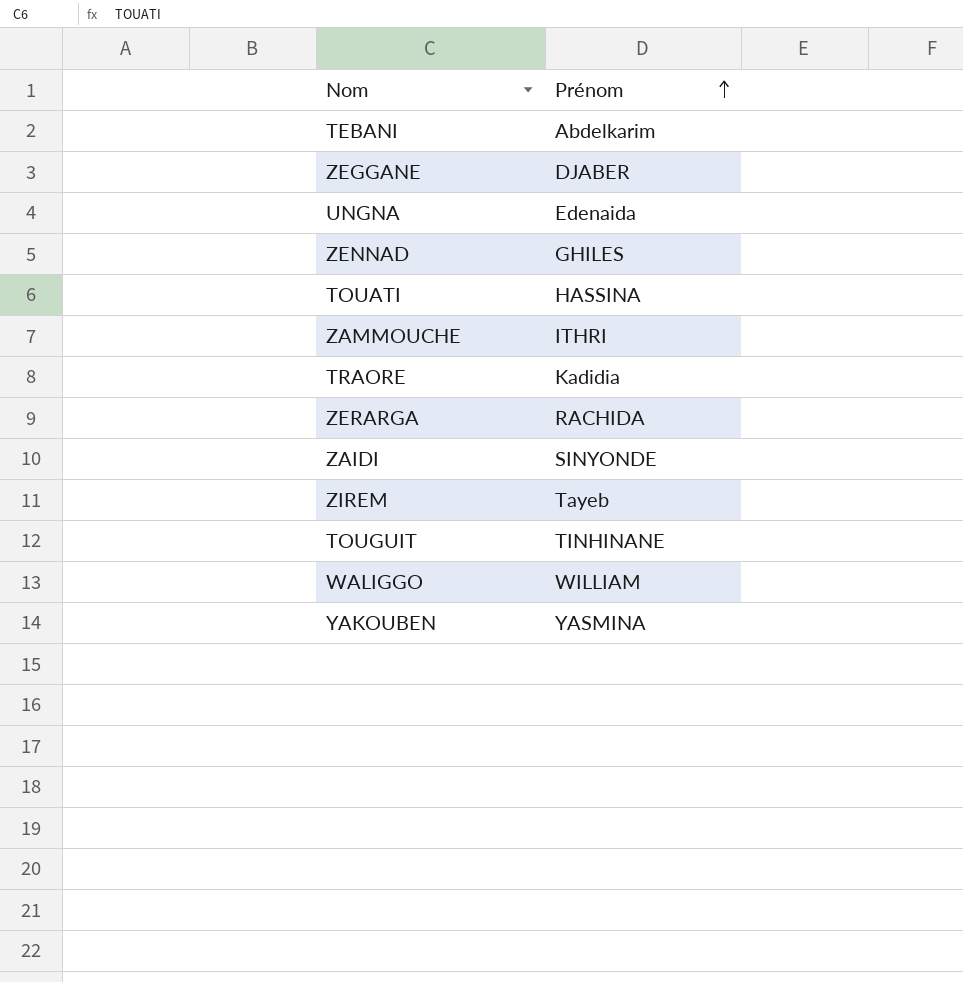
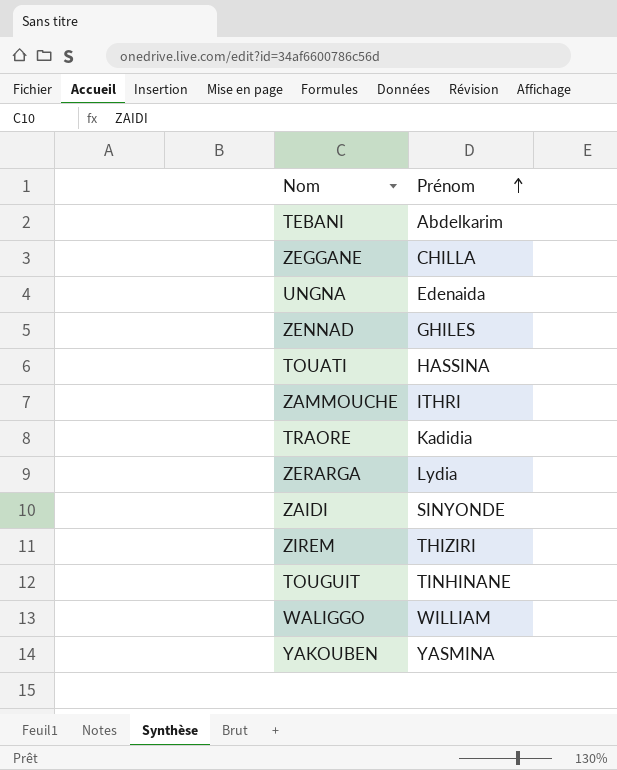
ZEGGANE | Prénom: DJABER -> CHILLA
ZERARGA | Prénom: RACHIDA -> Lydia
ZIREM | Prénom: Tayeb -> THIZIRI

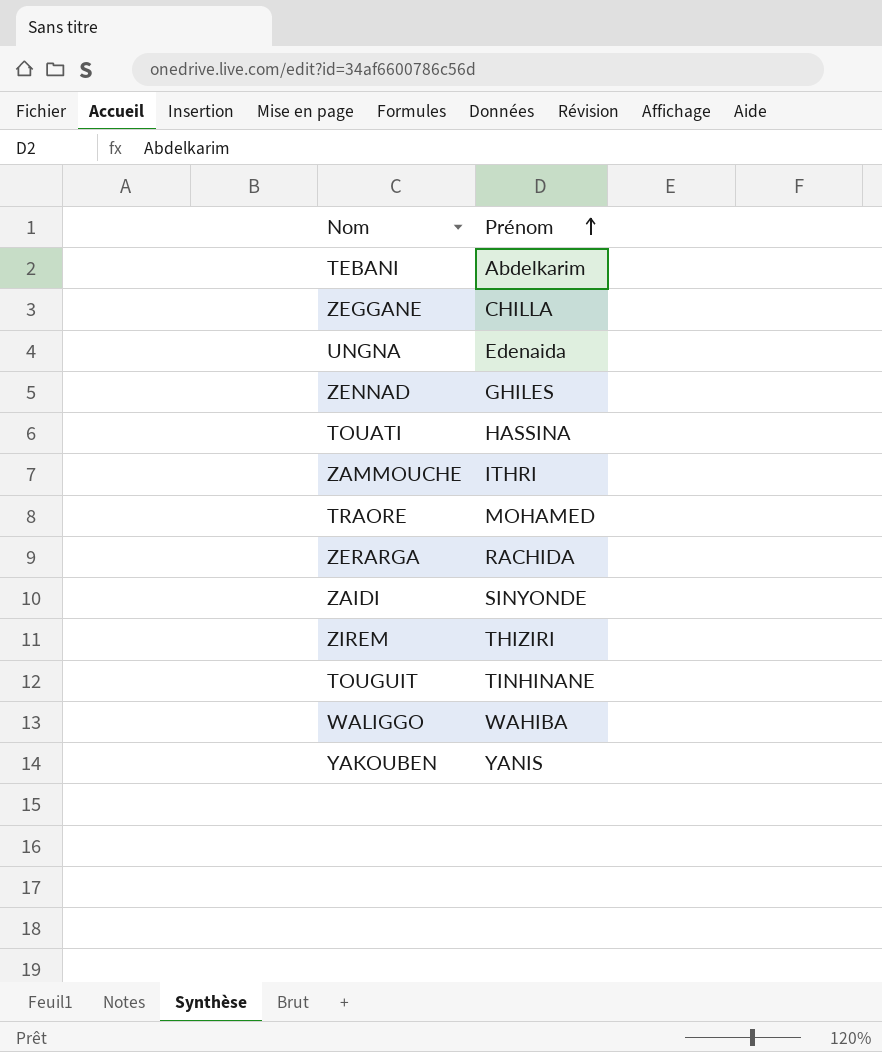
TRAORE | Prénom: Kadidia -> MOHAMED
ZERARGA | Prénom: Lydia -> RACHIDA
WALIGGO | Prénom: WILLIAM -> WAHIBA
YAKOUBEN | Prénom: YASMINA -> YANIS

